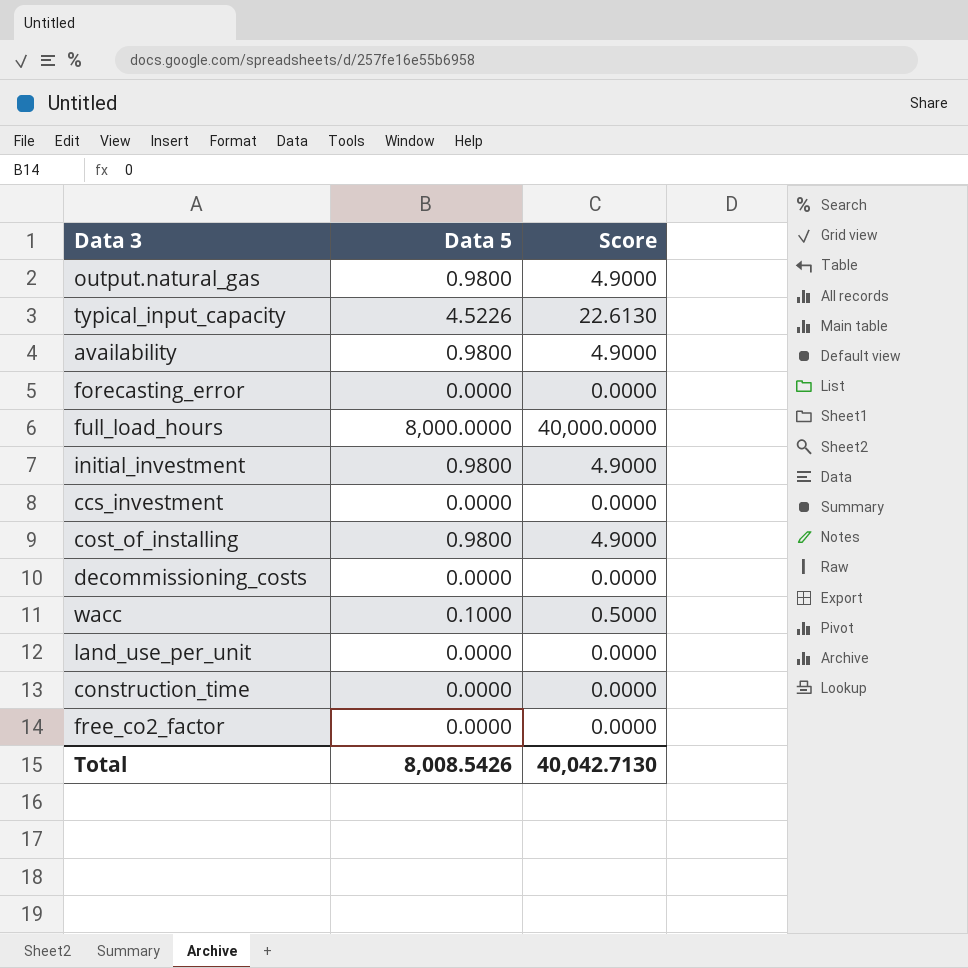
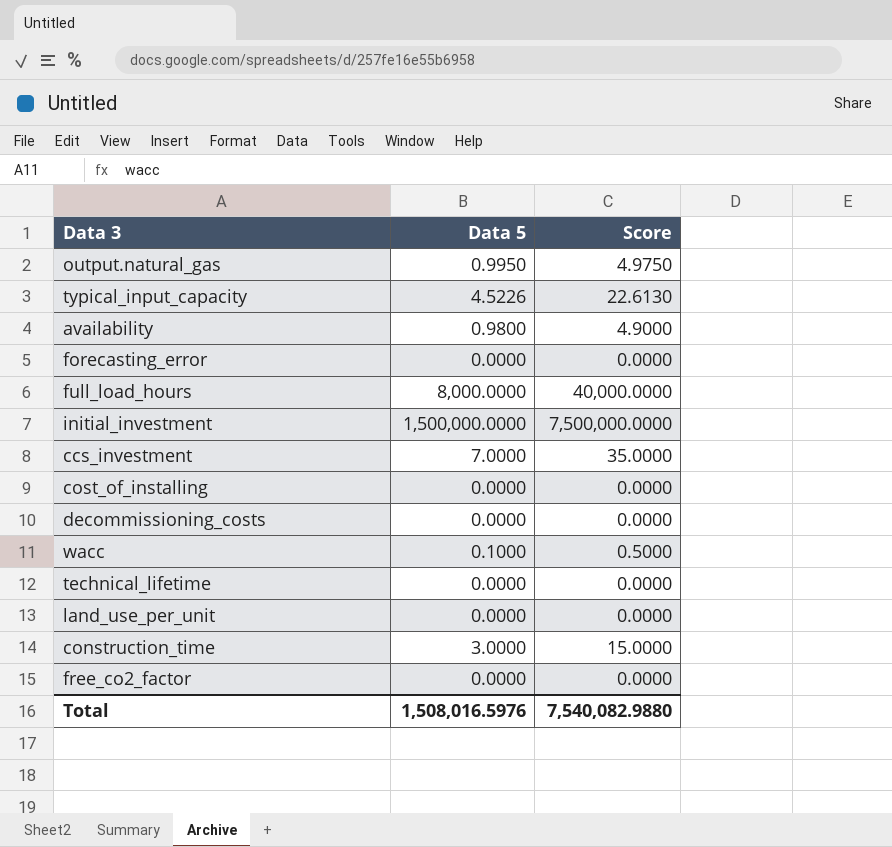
output.natural_gas | Data 5: 0.9800 -> 0.9950
output.natural_gas | Score: 4.9000 -> 4.9750
initial_investment | Data 5: 0.9800 -> 1,500,000.0000
initial_investment | Score: 4.9000 -> 7,500,000.0000
ccs_investment | Data 5: 0.0000 -> 7.0000
ccs_investment | Score: 0.0000 -> 35.0000
cost_of_installing | Data 5: 0.9800 -> 0.0000
cost_of_installing | Score: 4.9000 -> 0.0000
row technical_lifetime: none -> 0.0000 | 0.0000
construction_time | Data 5: 0.0000 -> 3.0000
construction_time | Score: 0.0000 -> 15.0000
Total | Data 5: 8,008.5426 -> 1,508,016.5976
Total | Score: 40,042.7130 -> 7,540,082.9880

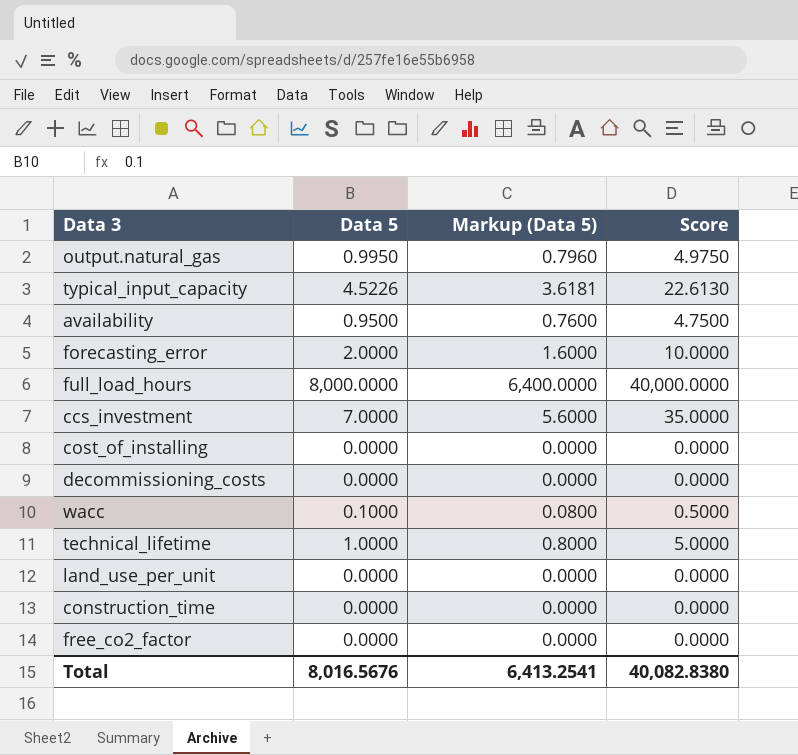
column Markup (Data 5) | formula: none -> [Data 5] * 0.8
row initial_investment: 1,500,000.0000 | 7,500,000.0000 -> none
availability | Data 5: 0.9800 -> 0.9500
availability | Score: 4.9000 -> 4.7500
forecasting_error | Data 5: 0.0000 -> 2.0000
forecasting_error | Score: 0.0000 -> 10.0000
technical_lifetime | Data 5: 0.0000 -> 1.0000
technical_lifetime | Score: 0.0000 -> 5.0000
construction_time | Data 5: 3.0000 -> 0.0000
construction_time | Score: 15.0000 -> 0.0000
Total | Data 5: 1,508,016.5976 -> 8,016.5676
Total | Score: 7,540,082.9880 -> 40,082.8380

